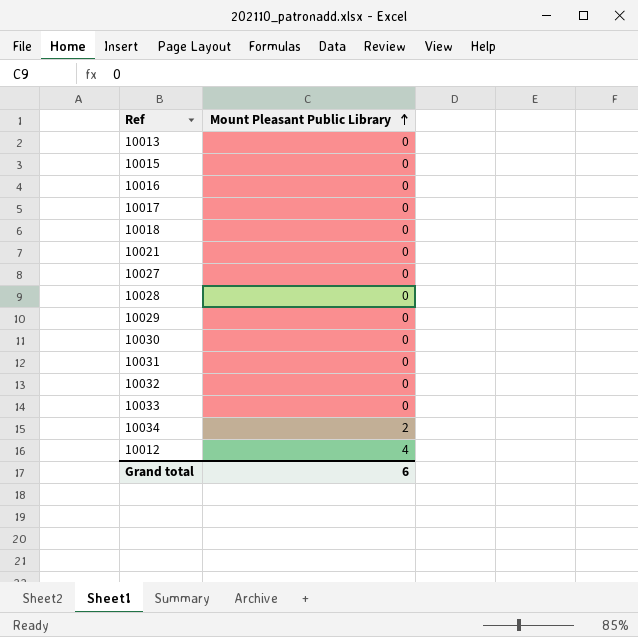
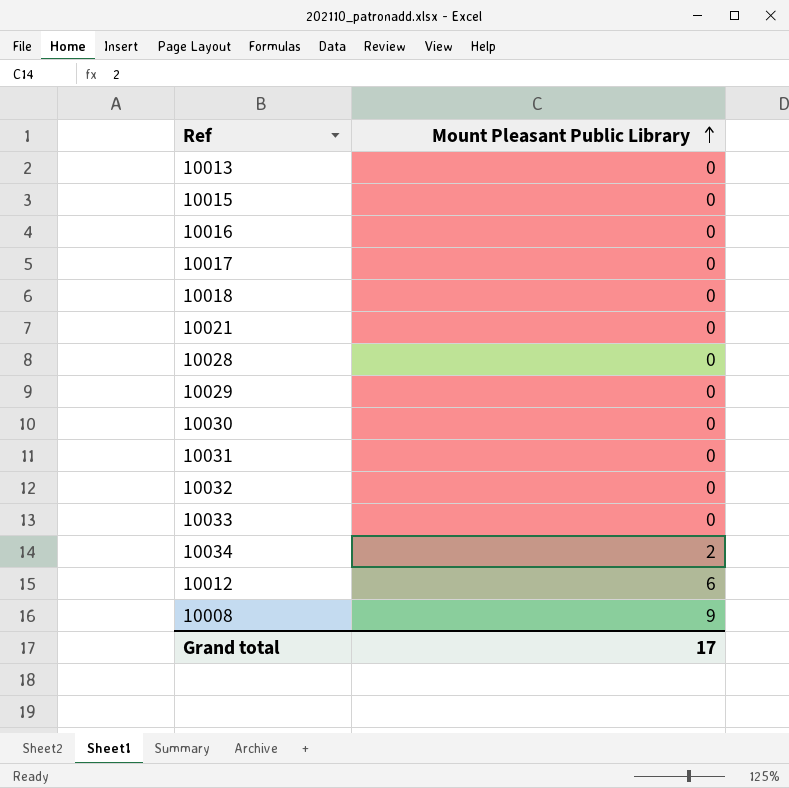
row 10027: 0 -> none
10012 | Mount Pleasant Public Library: 4 -> 6
row 10008: none -> 9
Grand total | Mount Pleasant Public Library: 6 -> 17

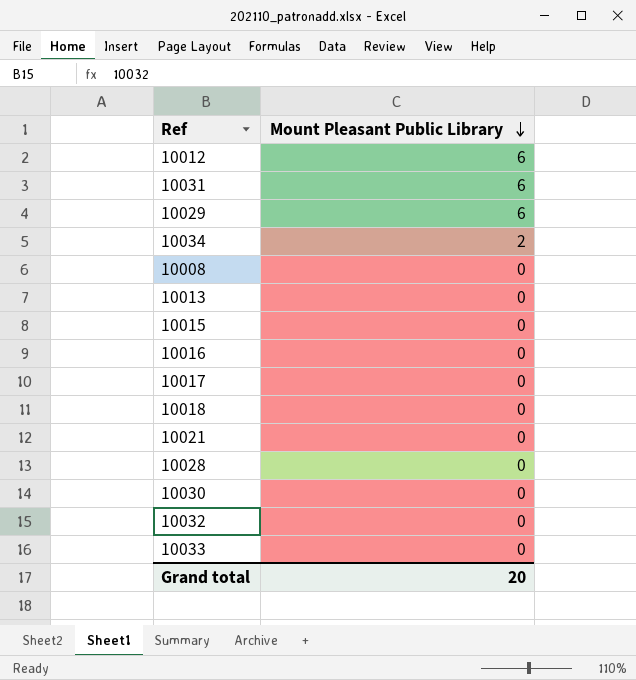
row order: Mount Pleasant Public Library ascending -> Mount Pleasant Public Library descending
10031 | Mount Pleasant Public Library: 0 -> 6
10029 | Mount Pleasant Public Library: 0 -> 6
10008 | Mount Pleasant Public Library: 9 -> 0
Grand total | Mount Pleasant Public Library: 17 -> 20

